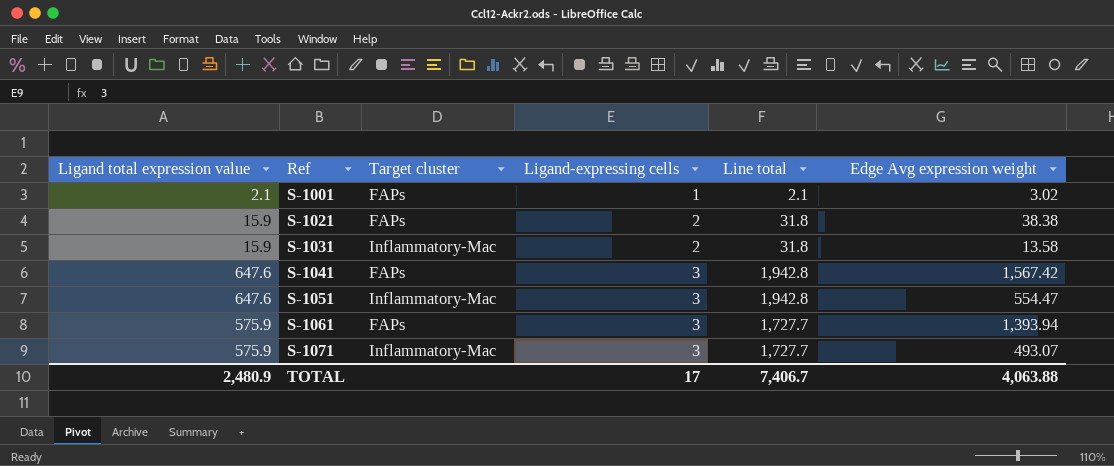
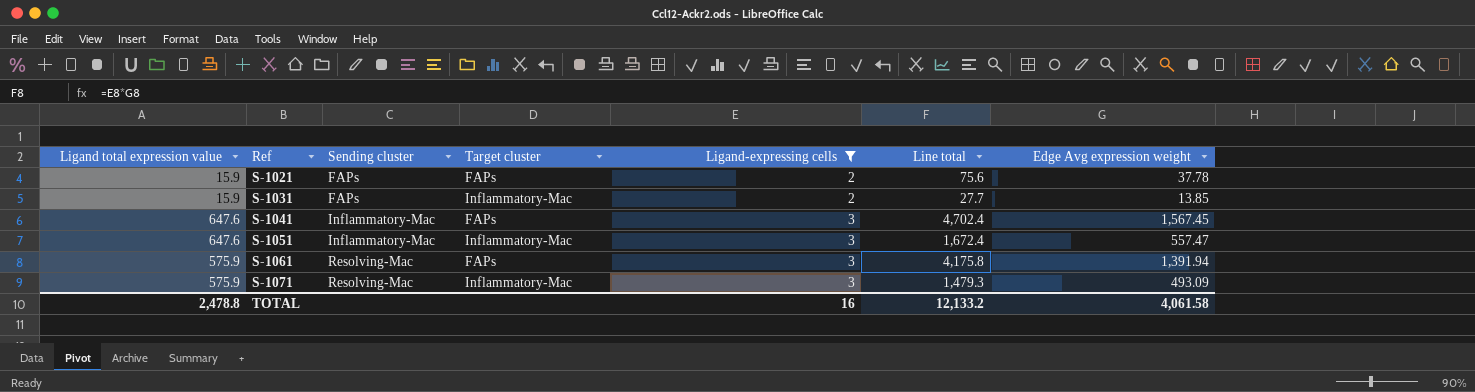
filter: none -> Ligand-expressing cells != 1
column Sending cluster | position: none -> 3
column Line total | formula: [Ligand total expression value] * [Ligand-expressing cells] -> [Ligand-expressing cells] * [Edge Avg expression weight]
S-1021 | Edge Avg expression weight: 38.38 -> 37.78
S-1031 | Edge Avg expression weight: 13.58 -> 13.85
S-1041 | Edge Avg expression weight: 1,567.42 -> 1,567.45
S-1051 | Edge Avg expression weight: 554.47 -> 557.47
S-1061 | Edge Avg expression weight: 1,393.94 -> 1,391.94
S-1071 | Edge Avg expression weight: 493.07 -> 493.09
TOTAL | Ligand total expression value: 2,480.9 -> 2,478.8
TOTAL | Ligand-expressing cells: 17 -> 16
TOTAL | Line total: 7,406.7 -> 12,133.2
TOTAL | Edge Avg expression weight: 4,063.88 -> 4,061.58

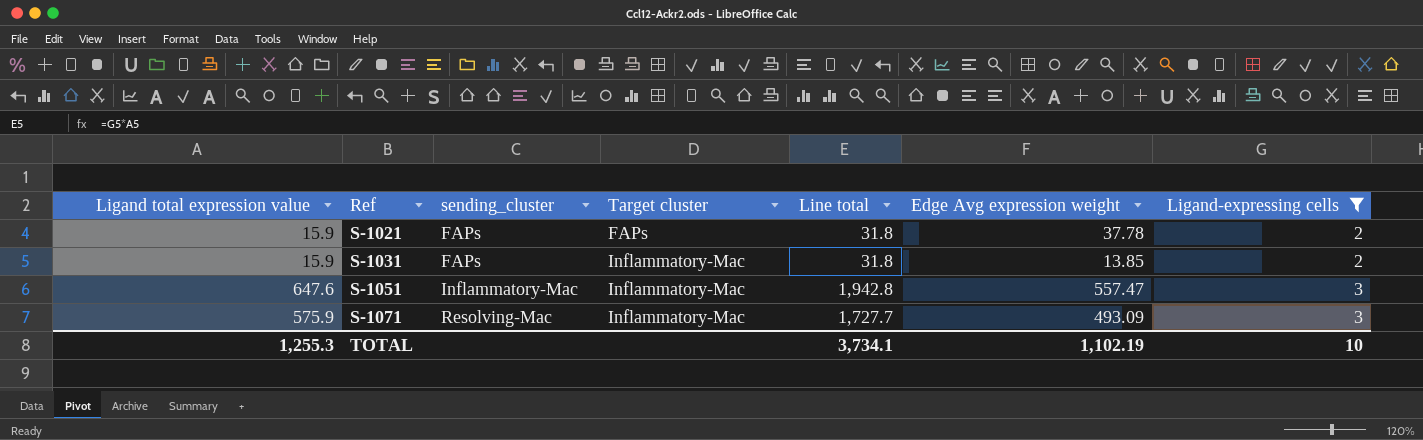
column name: Sending cluster -> sending_cluster
column Line total | formula: [Ligand-expressing cells] * [Edge Avg expression weight] -> [Ligand total expression value] * [Ligand-expressing cells]
column Ligand-expressing cells | position: 5 -> 7
row S-1041: 647.6 | Inflammatory-Mac | FAPs | 3 | 4,702.4 | 1,567.45 -> none
row S-1061: 575.9 | Resolving-Mac | FAPs | 3 | 4,175.8 | 1,391.94 -> none
TOTAL | Ligand total expression value: 2,478.8 -> 1,255.3
TOTAL | Line total: 12,133.2 -> 3,734.1
TOTAL | Edge Avg expression weight: 4,061.58 -> 1,102.19
TOTAL | Ligand-expressing cells: 16 -> 10

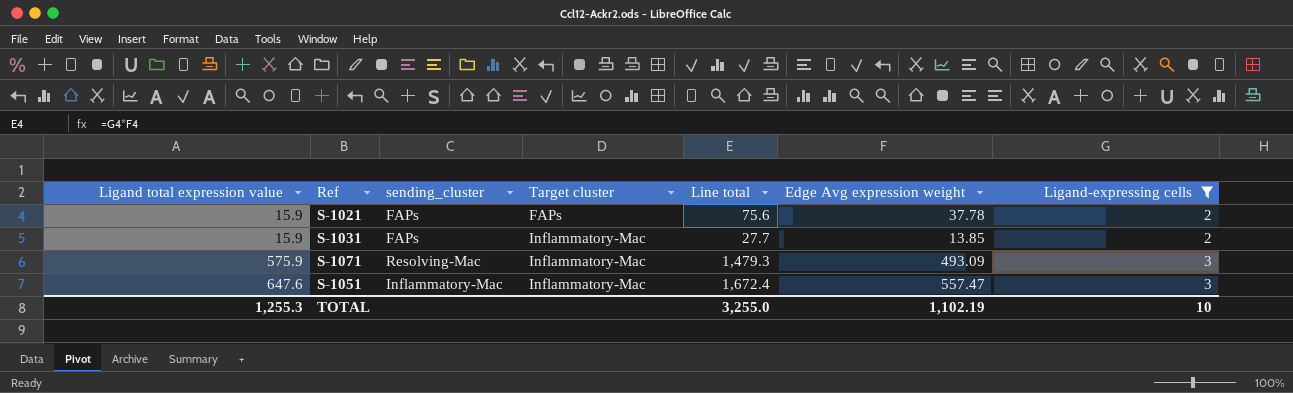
row order: Ref ascending -> Ligand total expression value ascending
column Line total | formula: [Ligand total expression value] * [Ligand-expressing cells] -> [Edge Avg expression weight] * [Ligand-expressing cells]
TOTAL | Line total: 3,734.1 -> 3,255.0

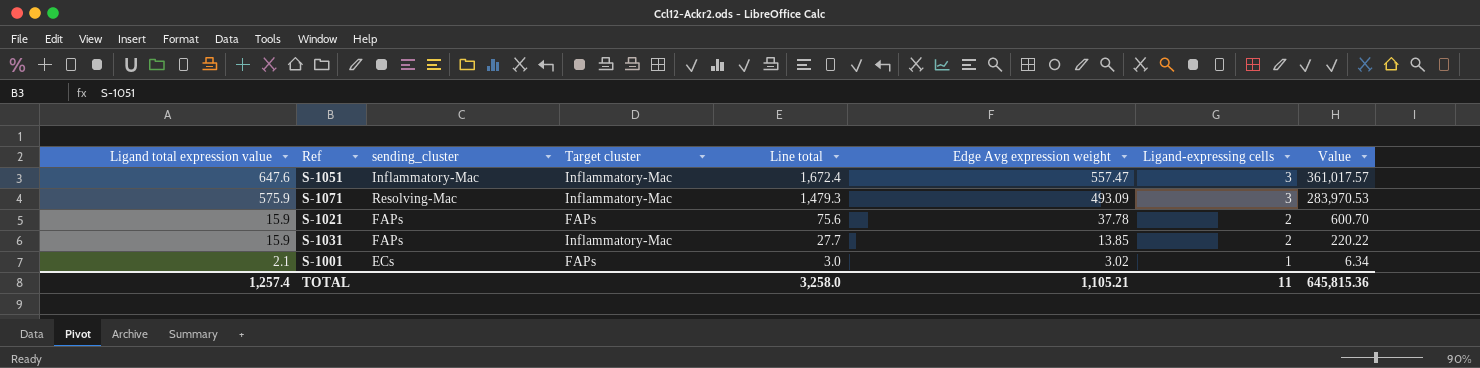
filter: Ligand-expressing cells != 1 -> none
row order: Ligand total expression value ascending -> Ligand total expression value descending
column Value | formula: none -> [Ligand total expression value] * [Edge Avg expression weight]
TOTAL | Ligand total expression value: 1,255.3 -> 1,257.4
TOTAL | Line total: 3,255.0 -> 3,258.0
TOTAL | Edge Avg expression weight: 1,102.19 -> 1,105.21
TOTAL | Ligand-expressing cells: 10 -> 11

